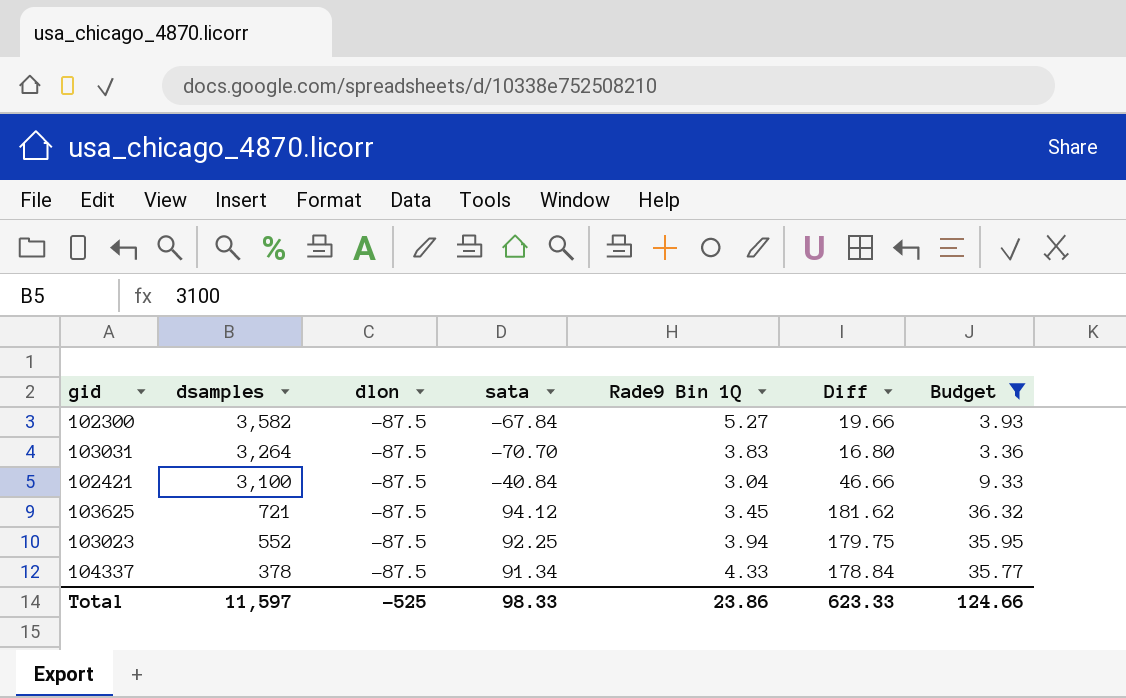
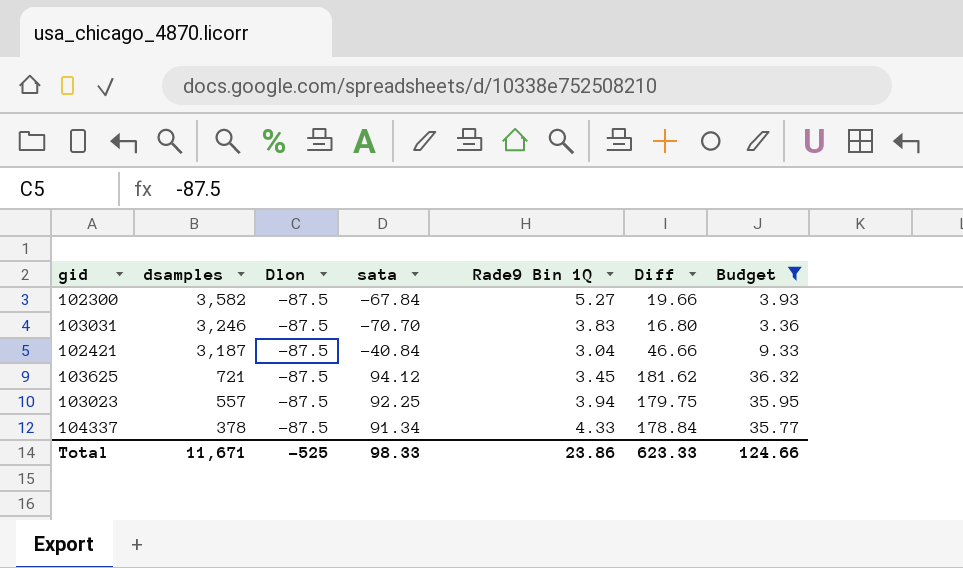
column name: dlon -> Dlon
103031 | dsamples: 3,264 -> 3,246
102421 | dsamples: 3,100 -> 3,187
103023 | dsamples: 552 -> 557
Total | dsamples: 11,597 -> 11,671

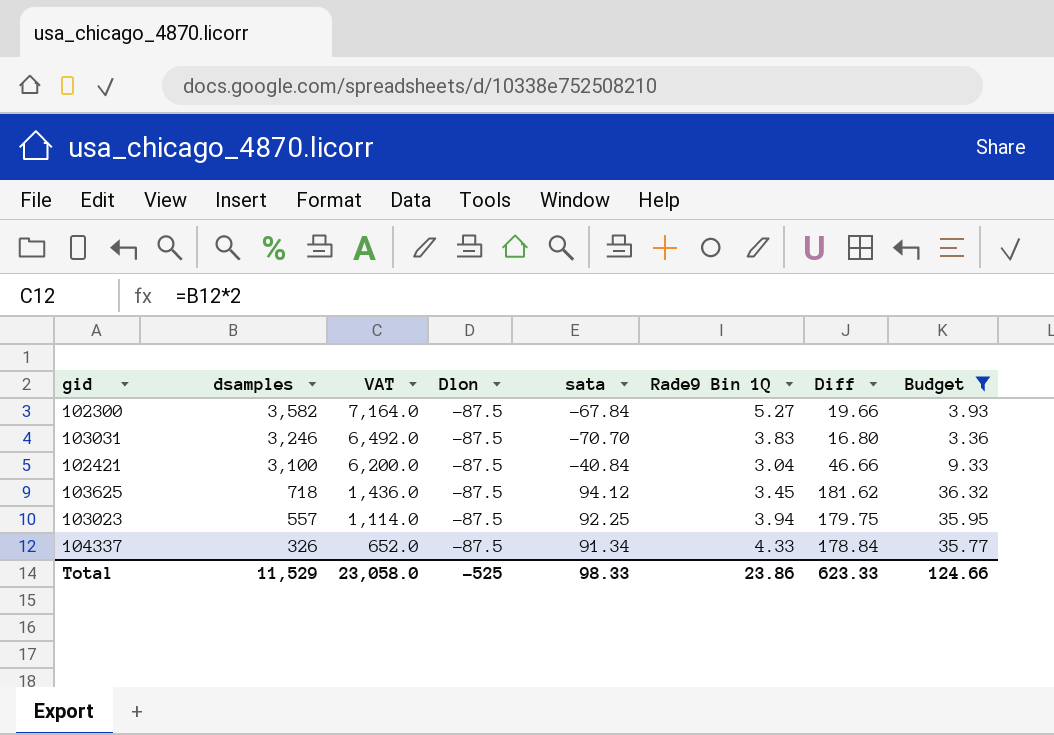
column VAT | formula: none -> [dsamples] * 2
102421 | dsamples: 3,187 -> 3,100
103625 | dsamples: 721 -> 718
104337 | dsamples: 378 -> 326
Total | dsamples: 11,671 -> 11,529

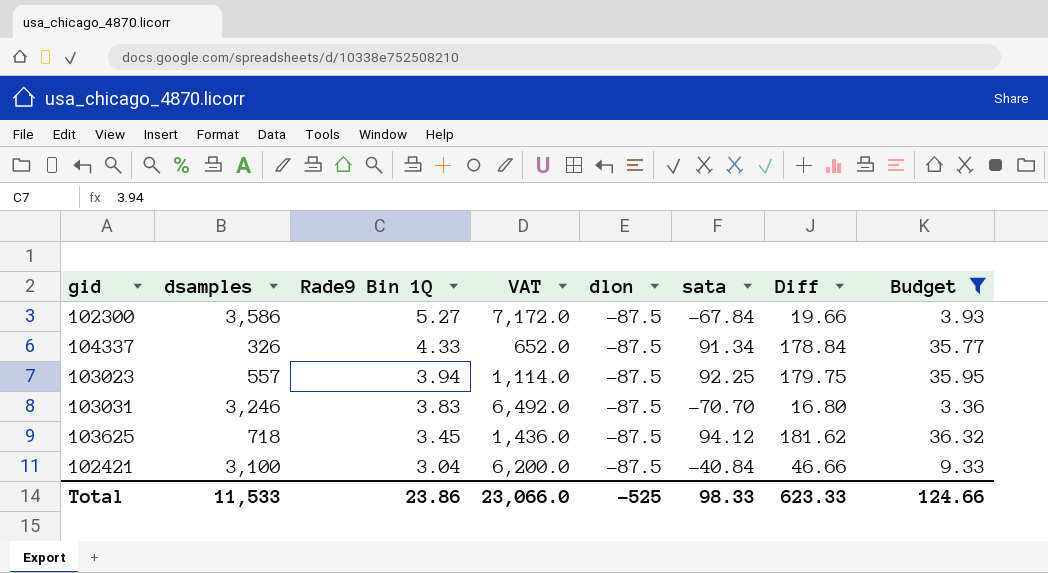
row order: dsamples descending -> Rade9 Bin 1Q descending
column Rade9 Bin 1Q | position: 6 -> 3
column name: Dlon -> dlon
102300 | dsamples: 3,582 -> 3,586
102300 | VAT: 7,164.0 -> 7,172.0
Total | dsamples: 11,529 -> 11,533
Total | VAT: 23,058.0 -> 23,066.0

